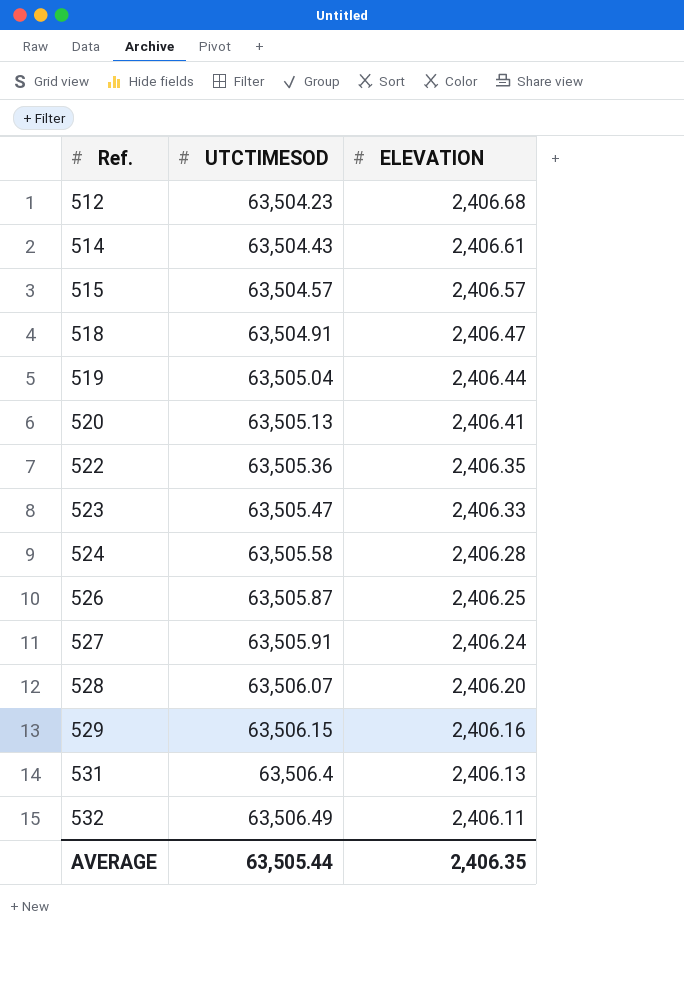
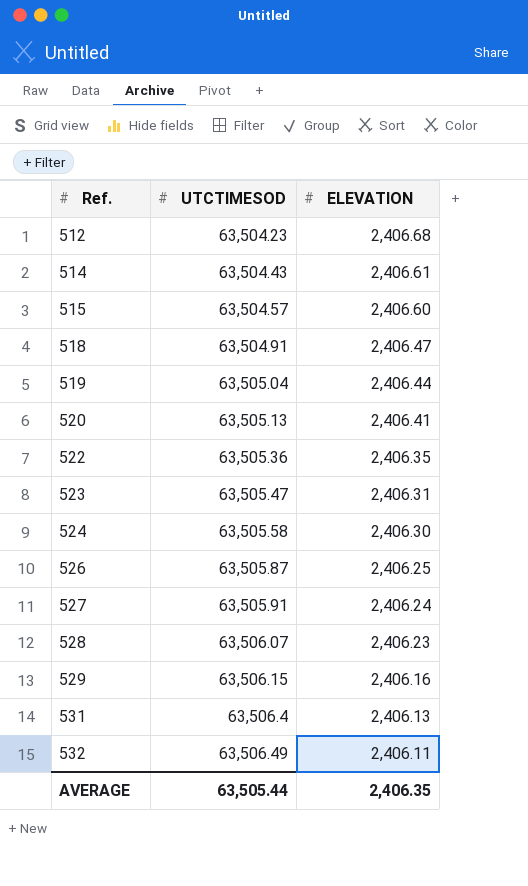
515 | ELEVATION: 2,406.57 -> 2,406.60
523 | ELEVATION: 2,406.33 -> 2,406.31
524 | ELEVATION: 2,406.28 -> 2,406.30
528 | ELEVATION: 2,406.20 -> 2,406.23

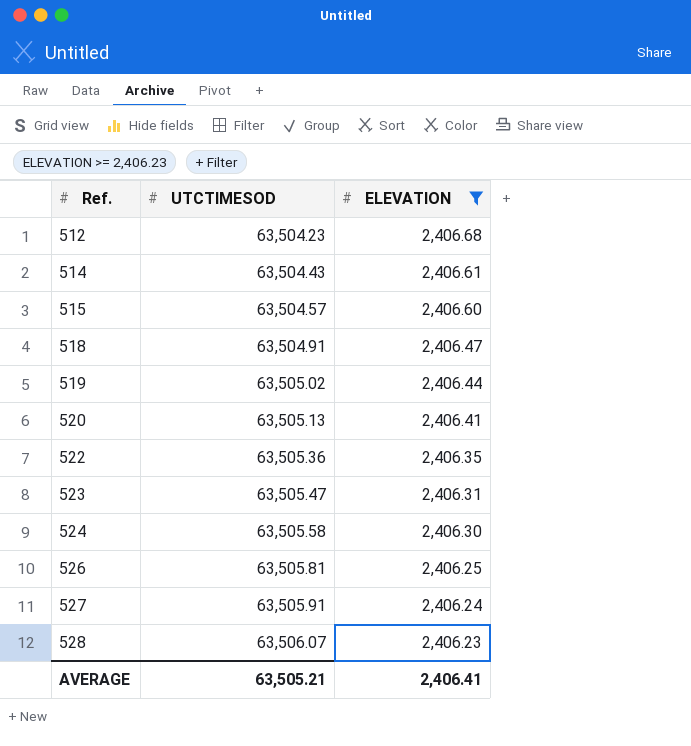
filter: none -> ELEVATION >= 2,406.23
519 | UTCTIMESOD: 63,505.04 -> 63,505.02
526 | UTCTIMESOD: 63,505.87 -> 63,505.81
AVERAGE | UTCTIMESOD: 63,505.44 -> 63,505.21
AVERAGE | ELEVATION: 2,406.35 -> 2,406.41

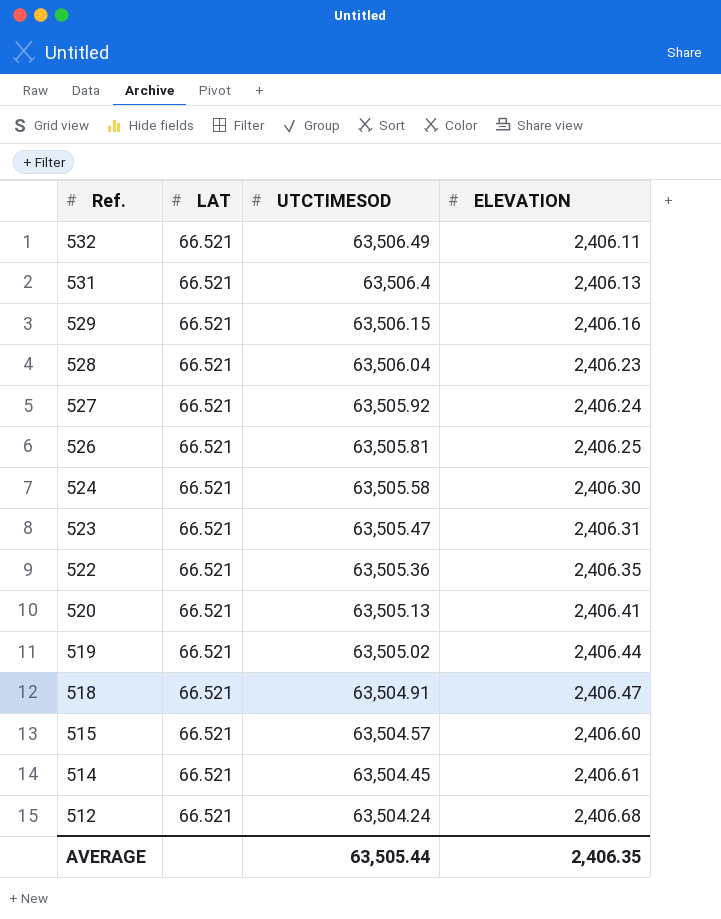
filter: ELEVATION >= 2,406.23 -> none
row order: Ref. ascending -> Ref. descending
column LAT | position: none -> 2
528 | UTCTIMESOD: 63,506.07 -> 63,506.04
527 | UTCTIMESOD: 63,505.91 -> 63,505.92
514 | UTCTIMESOD: 63,504.43 -> 63,504.45
512 | UTCTIMESOD: 63,504.23 -> 63,504.24
AVERAGE | UTCTIMESOD: 63,505.21 -> 63,505.44
AVERAGE | ELEVATION: 2,406.41 -> 2,406.35

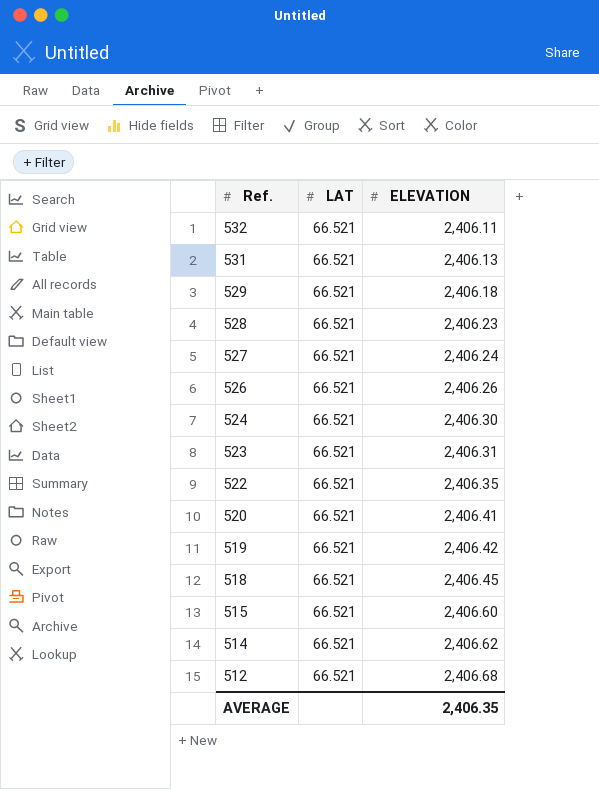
column UTCTIMESOD | position: 3 -> none
529 | ELEVATION: 2,406.16 -> 2,406.18
526 | ELEVATION: 2,406.25 -> 2,406.26
519 | ELEVATION: 2,406.44 -> 2,406.42
518 | ELEVATION: 2,406.47 -> 2,406.45
514 | ELEVATION: 2,406.61 -> 2,406.62

